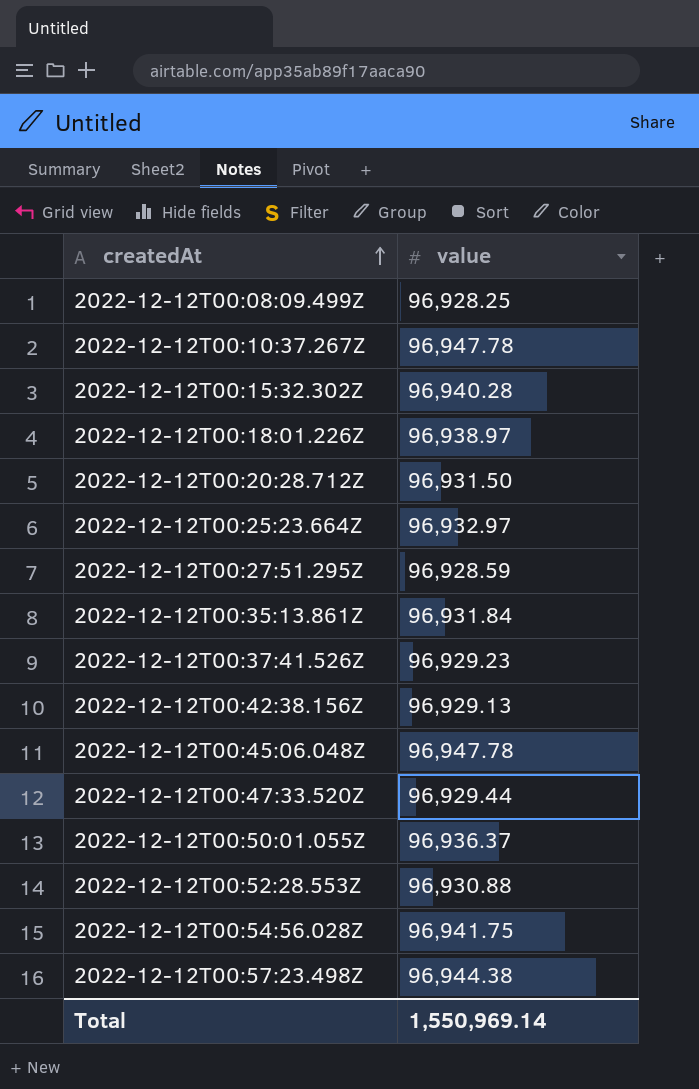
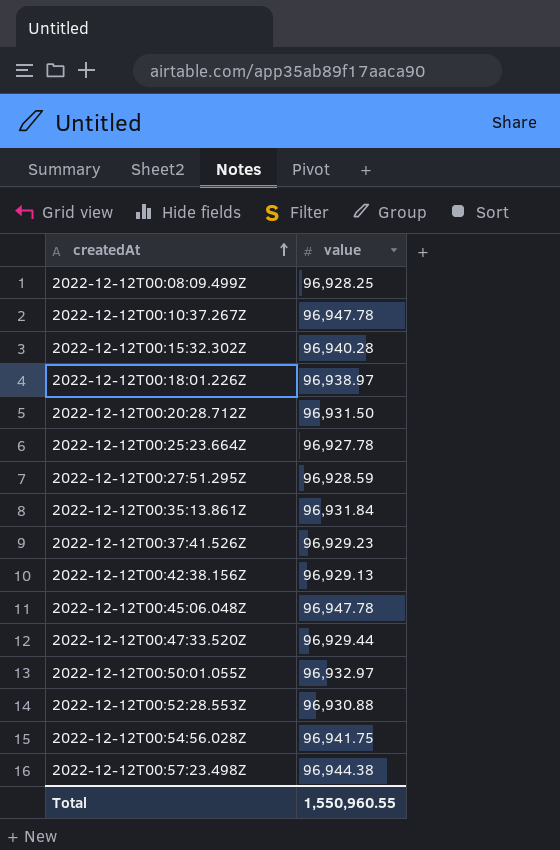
2022-12-12T00:25:23.664Z | value: 96,932.97 -> 96,927.78
2022-12-12T00:50:01.055Z | value: 96,936.37 -> 96,932.97
Total | value: 1,550,969.14 -> 1,550,960.55

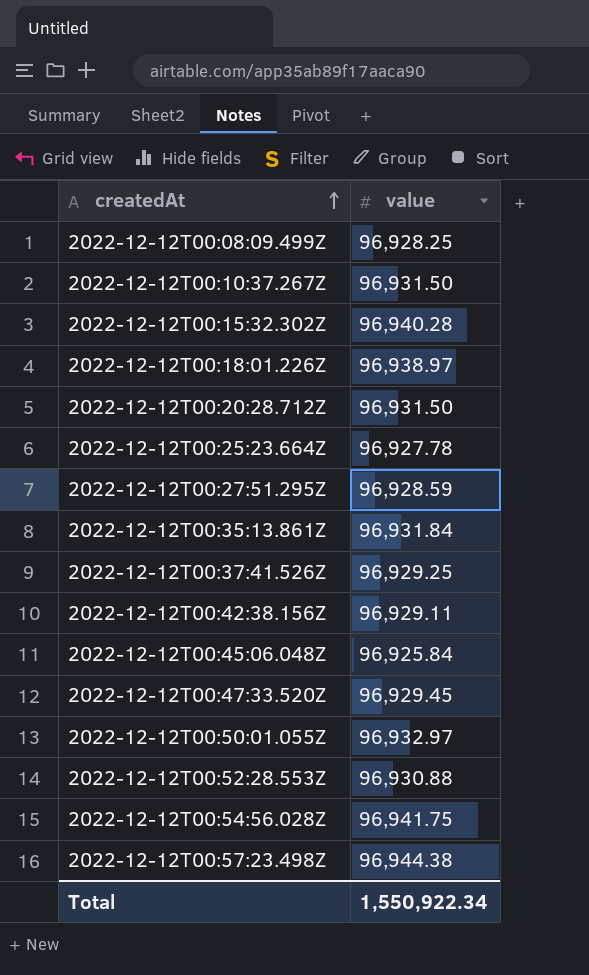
2022-12-12T00:10:37.267Z | value: 96,947.78 -> 96,931.50
2022-12-12T00:37:41.526Z | value: 96,929.23 -> 96,929.25
2022-12-12T00:42:38.156Z | value: 96,929.13 -> 96,929.11
2022-12-12T00:45:06.048Z | value: 96,947.78 -> 96,925.84
2022-12-12T00:47:33.520Z | value: 96,929.44 -> 96,929.45
Total | value: 1,550,960.55 -> 1,550,922.34

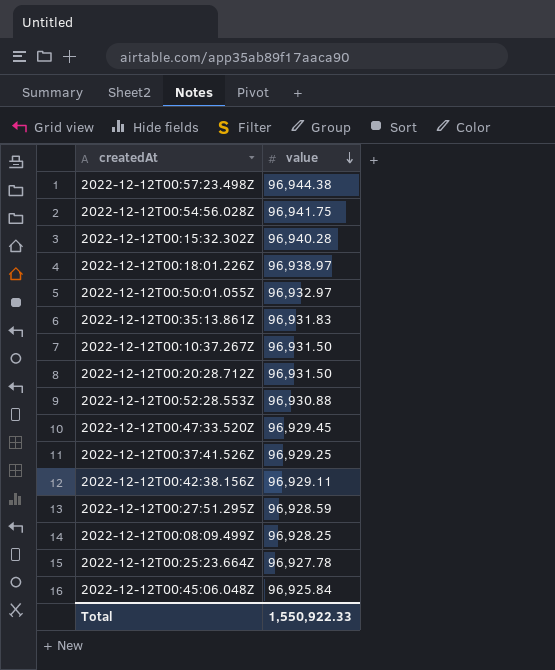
row order: createdAt ascending -> value descending
2022-12-12T00:35:13.861Z | value: 96,931.84 -> 96,931.83
Total | value: 1,550,922.34 -> 1,550,922.33

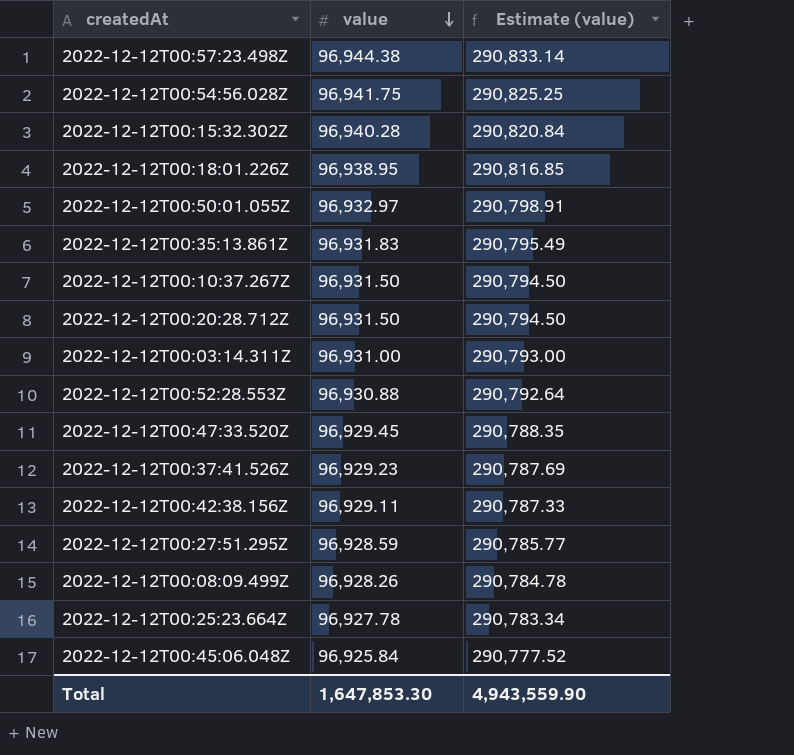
column Estimate (value) | formula: none -> [value] * 3
2022-12-12T00:18:01.226Z | value: 96,938.97 -> 96,938.95
row 2022-12-12T00:03:14.311Z: none -> 96,931.00 | 290,793.00
2022-12-12T00:37:41.526Z | value: 96,929.25 -> 96,929.23
2022-12-12T00:08:09.499Z | value: 96,928.25 -> 96,928.26
Total | value: 1,550,922.33 -> 1,647,853.30

